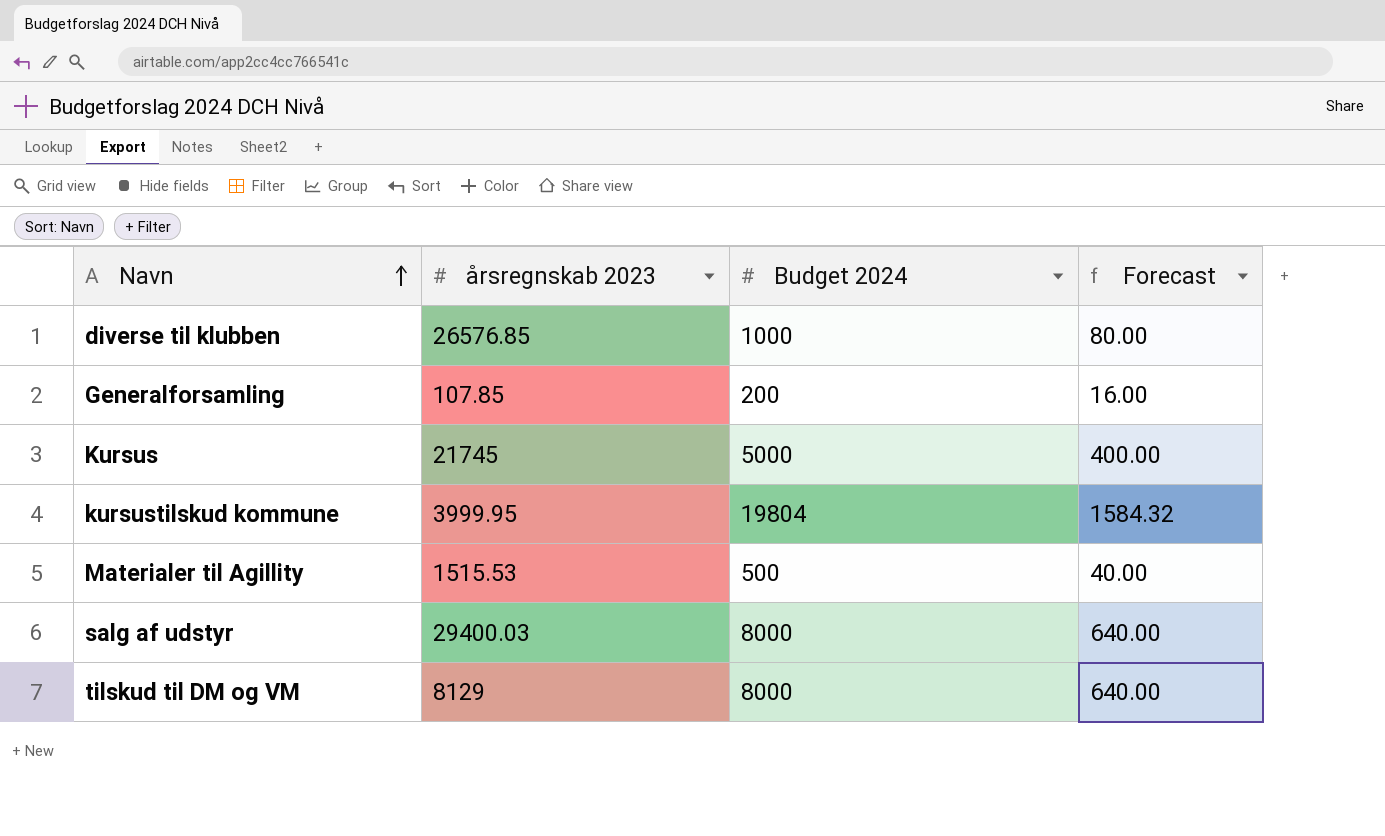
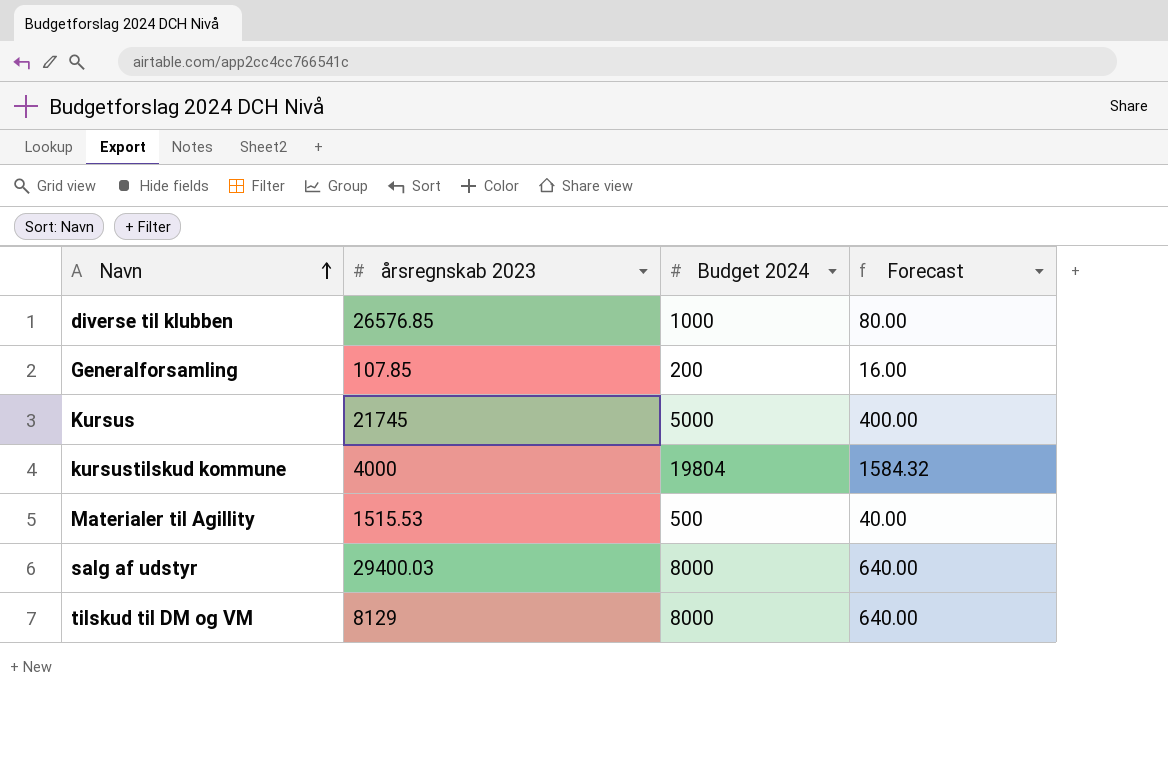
kursustilskud kommune | årsregnskab 2023: 3999.95 -> 4000

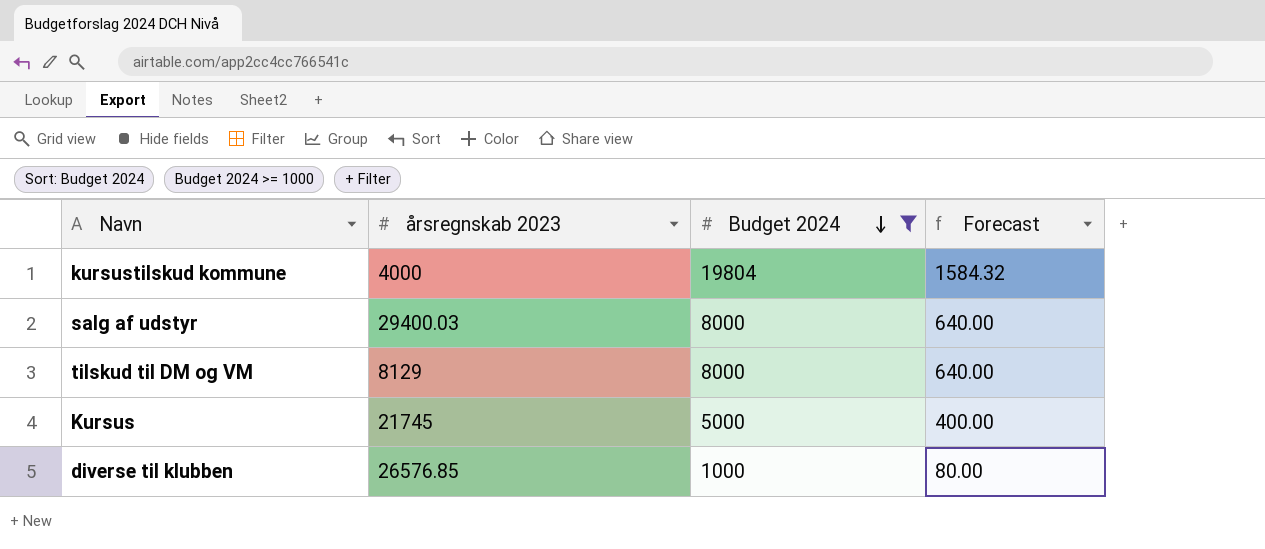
filter: none -> Budget 2024 >= 1000
row order: Navn ascending -> Budget 2024 descending

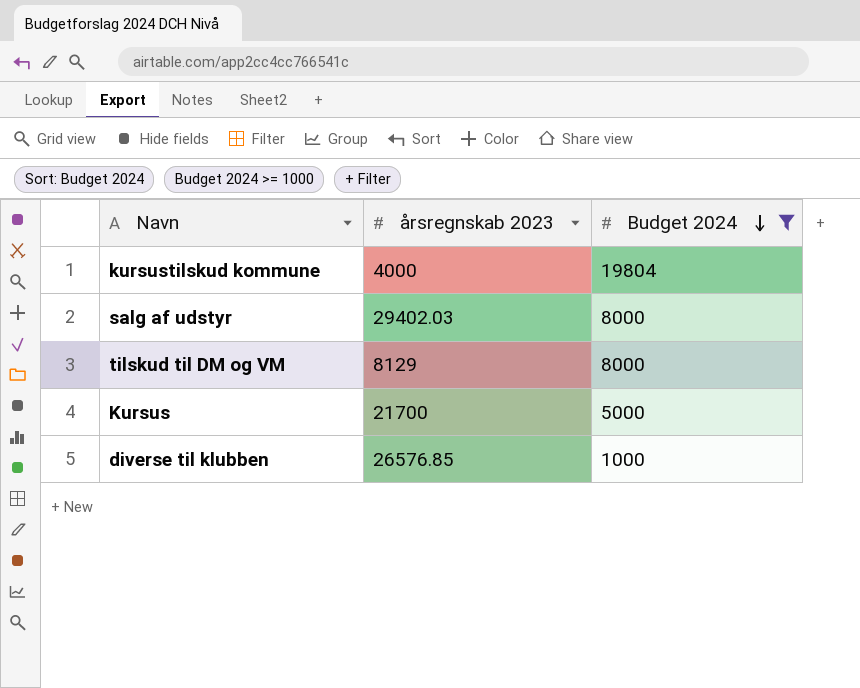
column Forecast | formula: [Budget 2024] * 0.08 -> none
salg af udstyr | årsregnskab 2023: 29400.03 -> 29402.03
Kursus | årsregnskab 2023: 21745 -> 21700

